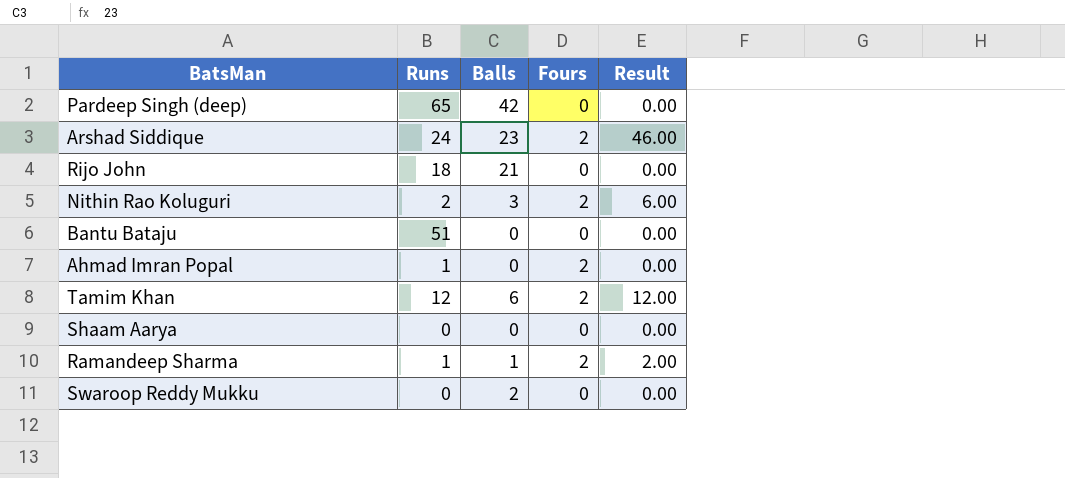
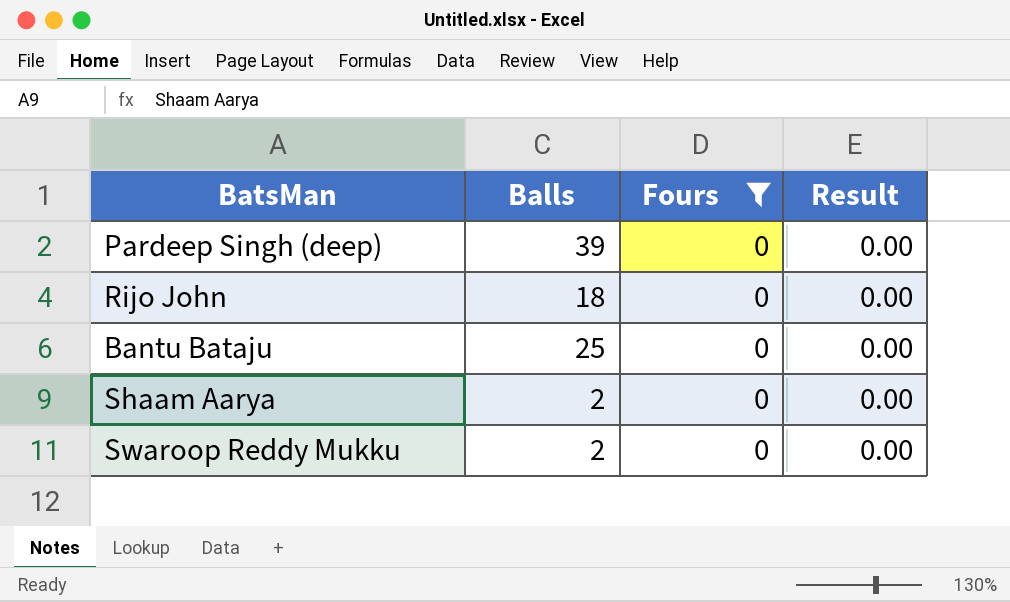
filter: none -> Fours = 0
column Runs | position: 2 -> none
Pardeep Singh (deep) | Balls: 42 -> 39
Rijo John | Balls: 21 -> 18
Bantu Bataju | Balls: 0 -> 25
Shaam Aarya | Balls: 0 -> 2

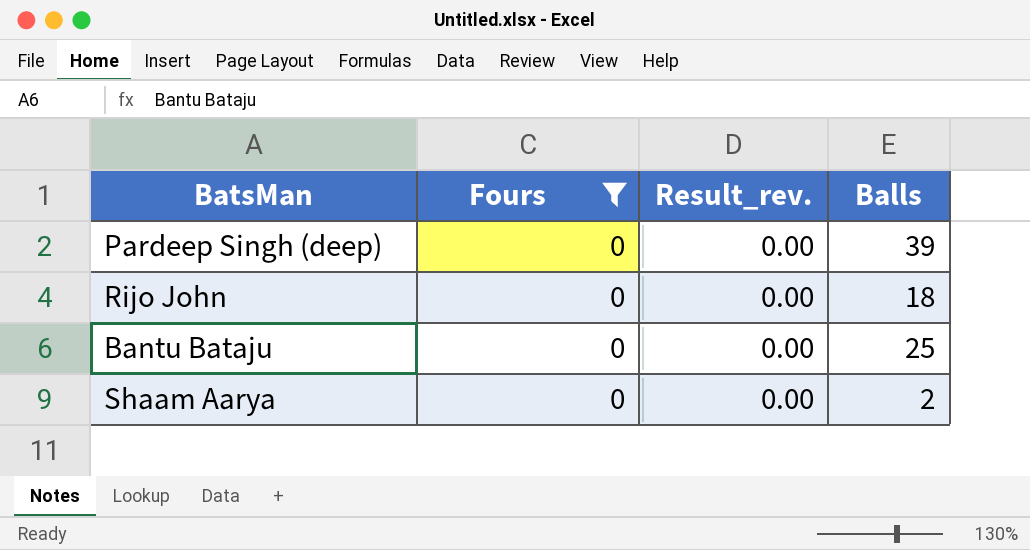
column name: Result -> Result_rev.
column Balls | position: 2 -> 4
row Swaroop Reddy Mukku: 2 | 0 | 0.00 -> none

